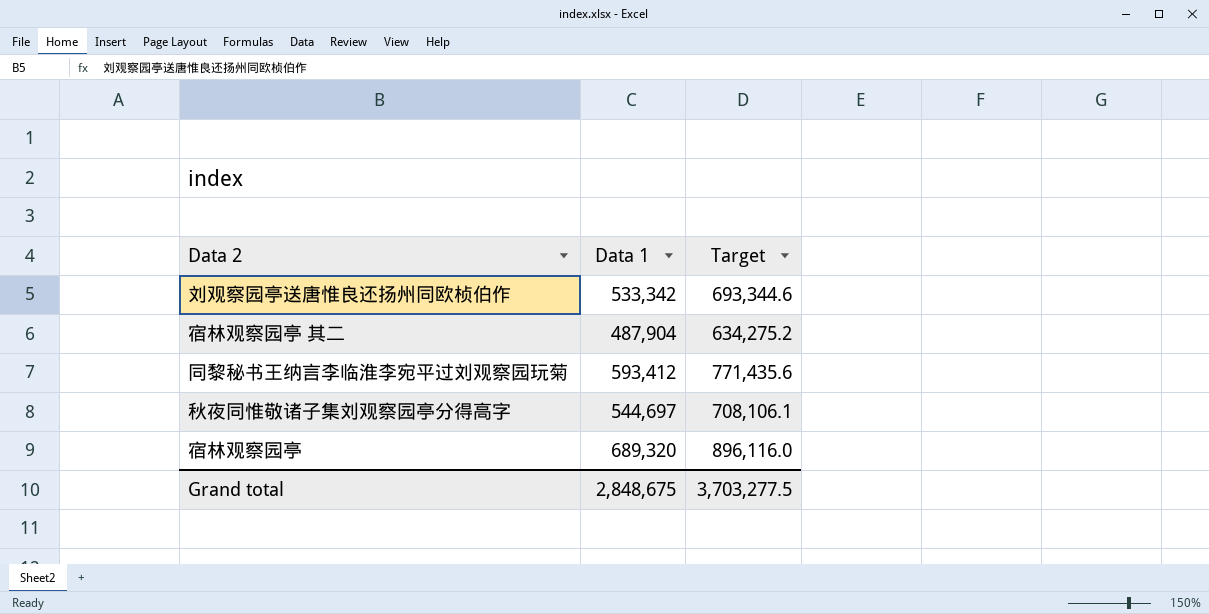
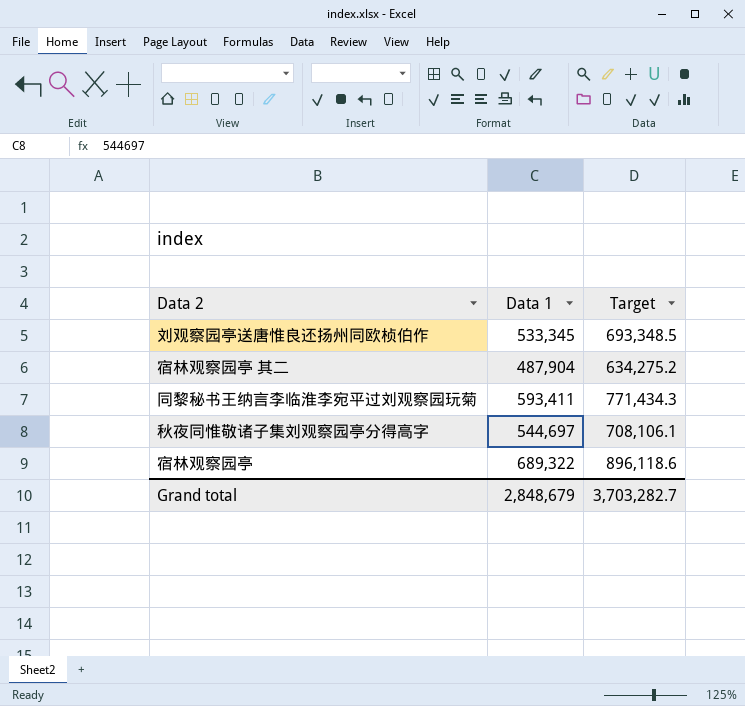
刘观察园亭送唐惟良还扬州同欧桢伯作 | Data 1: 533,342 -> 533,345
刘观察园亭送唐惟良还扬州同欧桢伯作 | Target: 693,344.6 -> 693,348.5
同黎秘书王纳言李临淮李宛平过刘观察园玩菊 | Data 1: 593,412 -> 593,411
同黎秘书王纳言李临淮李宛平过刘观察园玩菊 | Target: 771,435.6 -> 771,434.3
宿林观察园亭 | Data 1: 689,320 -> 689,322
宿林观察园亭 | Target: 896,116.0 -> 896,118.6
Grand total | Data 1: 2,848,675 -> 2,848,679
Grand total | Target: 3,703,277.5 -> 3,703,282.7

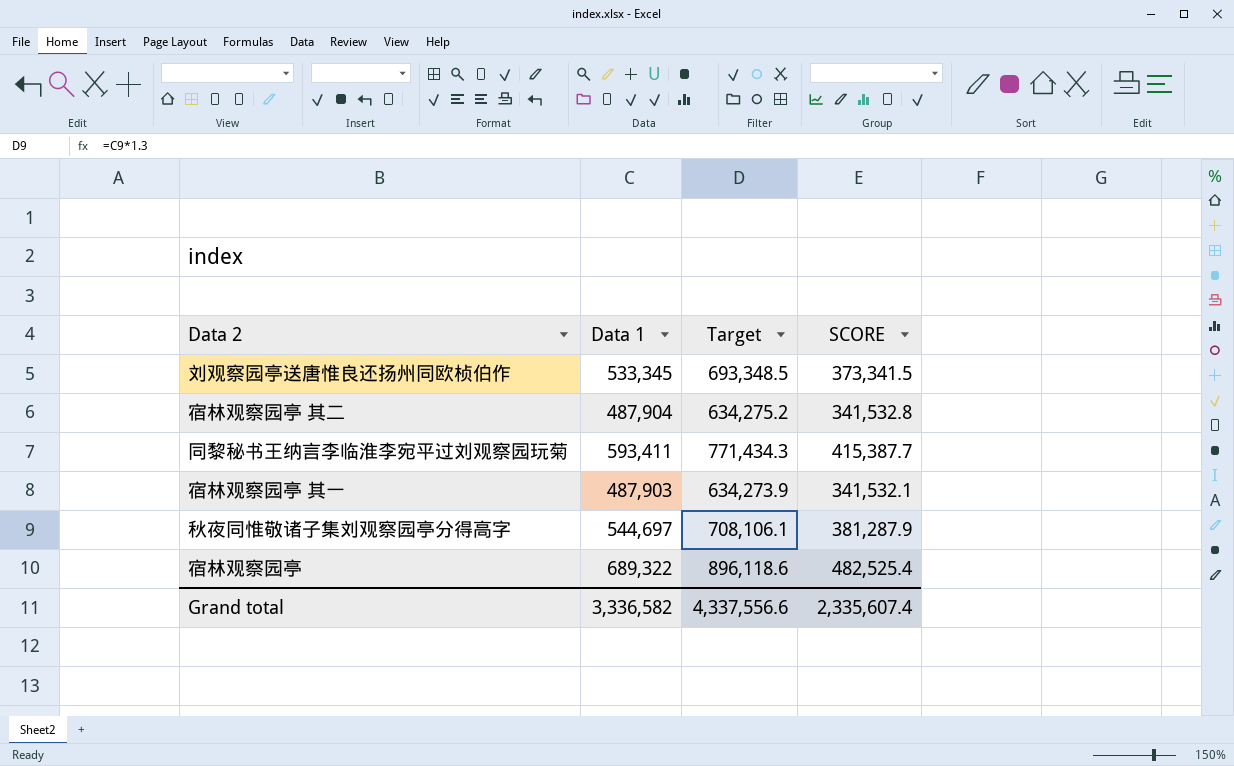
column SCORE | formula: none -> [Data 1] * 0.7
row 宿林观察园亭 其一: none -> 487,903 | 634,273.9 | 341,532.1
Grand total | Data 1: 2,848,679 -> 3,336,582
Grand total | Target: 3,703,282.7 -> 4,337,556.6

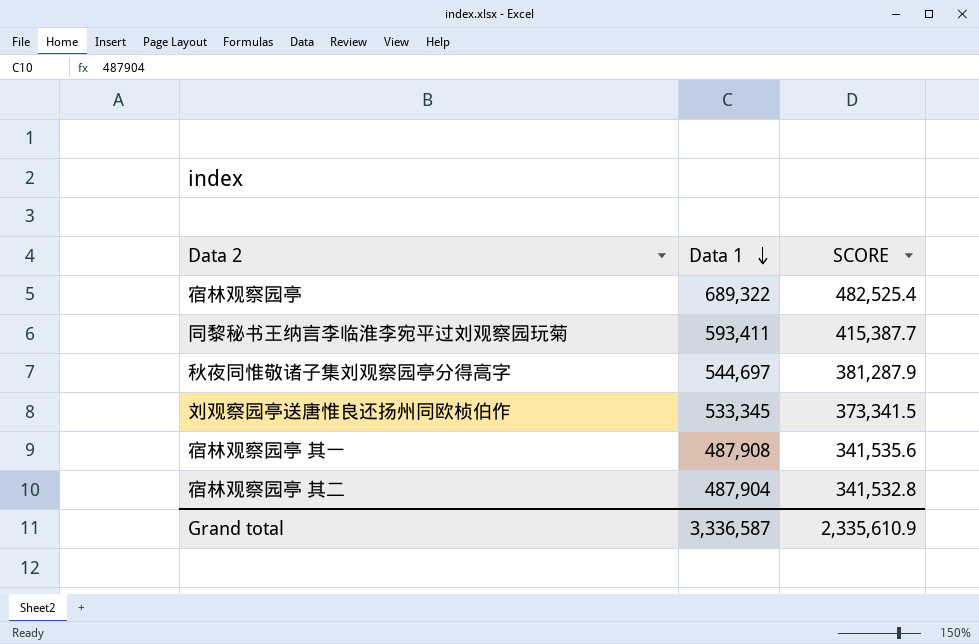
row order: none -> Data 1 descending
column Target | formula: [Data 1] * 1.3 -> none
宿林观察园亭 其一 | Data 1: 487,903 -> 487,908
宿林观察园亭 其一 | SCORE: 341,532.1 -> 341,535.6
Grand total | Data 1: 3,336,582 -> 3,336,587
Grand total | SCORE: 2,335,607.4 -> 2,335,610.9

